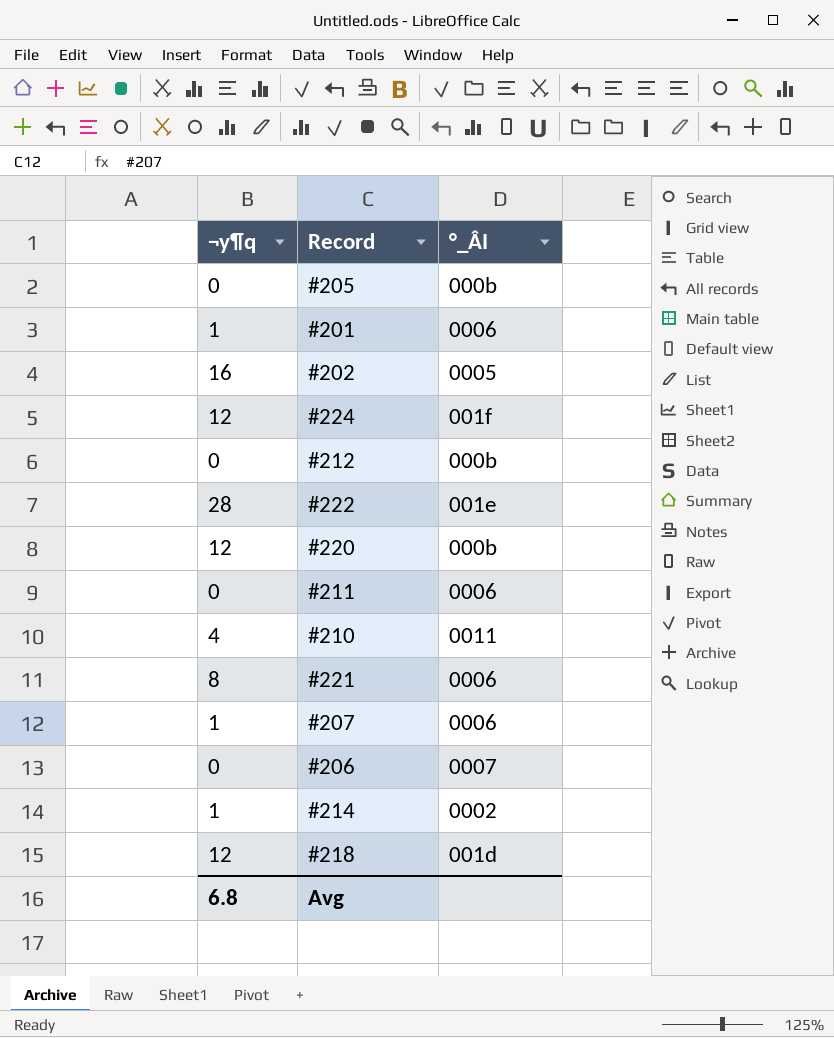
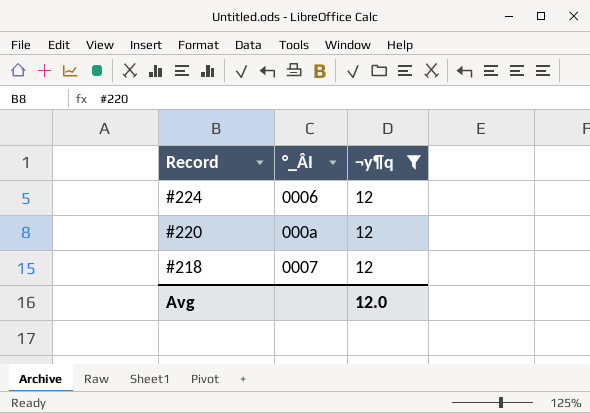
filter: none -> ¬y¶q = 12
column ¬y¶q | position: 1 -> 3
#224 | °_ÂI: 001f -> 0006
#220 | °_ÂI: 000b -> 000a
#218 | °_ÂI: 001d -> 0007
Avg | ¬y¶q: 6.8 -> 12.0

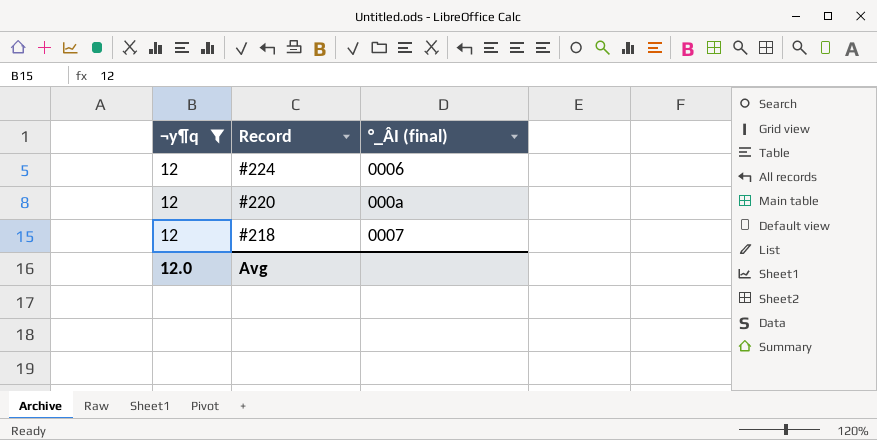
column ¬y¶q | position: 3 -> 1
column name: °_ÂI -> °_ÂI (final)

